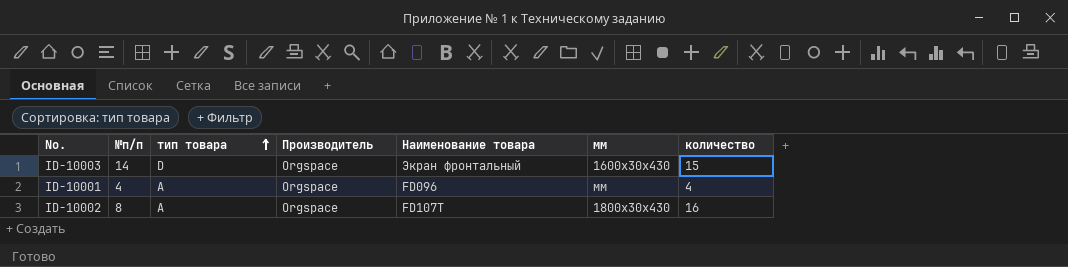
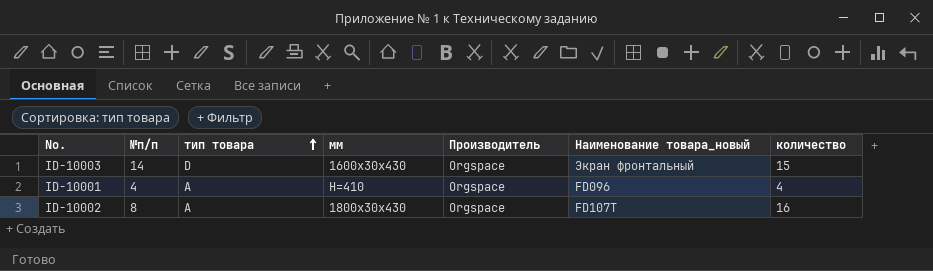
column мм | position: 6 -> 4
column name: Наименование товара -> Наименование товара_новый
ID-10001 | мм: мм -> Н=410

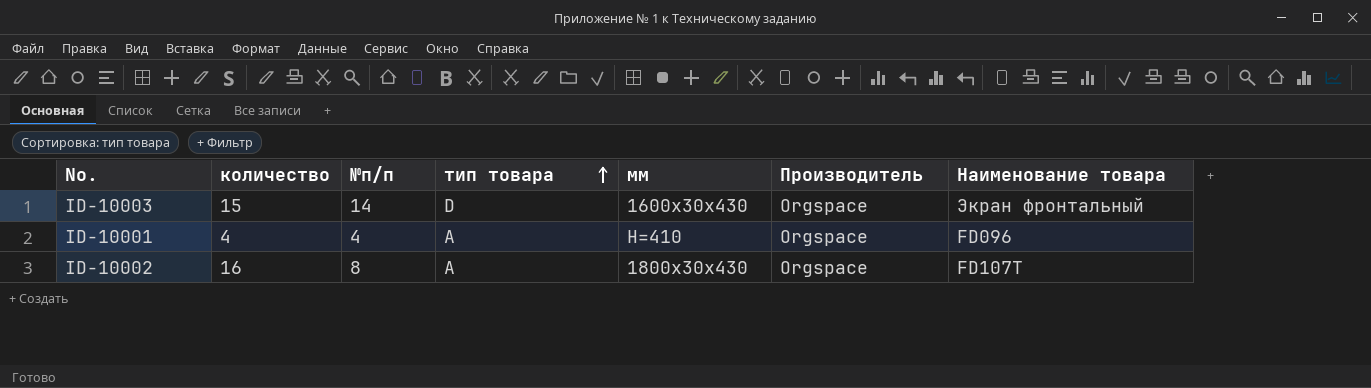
column количество | position: 7 -> 2
column name: Наименование товара_новый -> Наименование товара

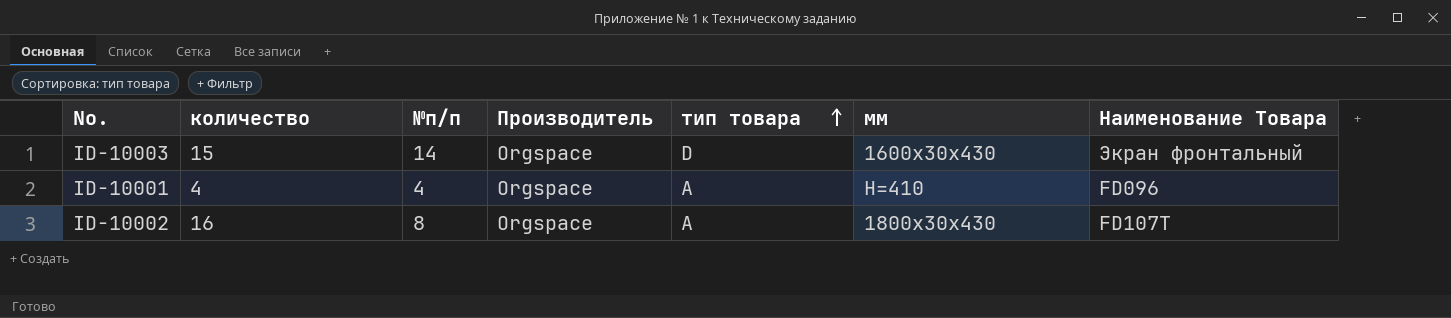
column Производитель | position: 6 -> 4
column name: Наименование товара -> Наименование Товара

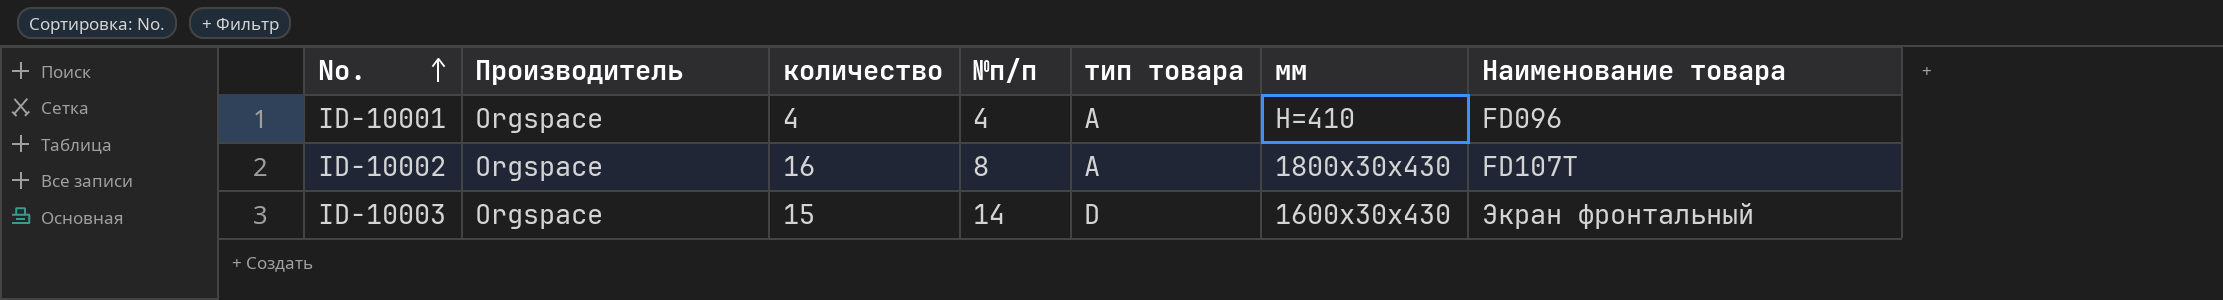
row order: тип товара ascending -> No. ascending
column Производитель | position: 4 -> 2
column name: Наименование Товара -> Наименование товара

